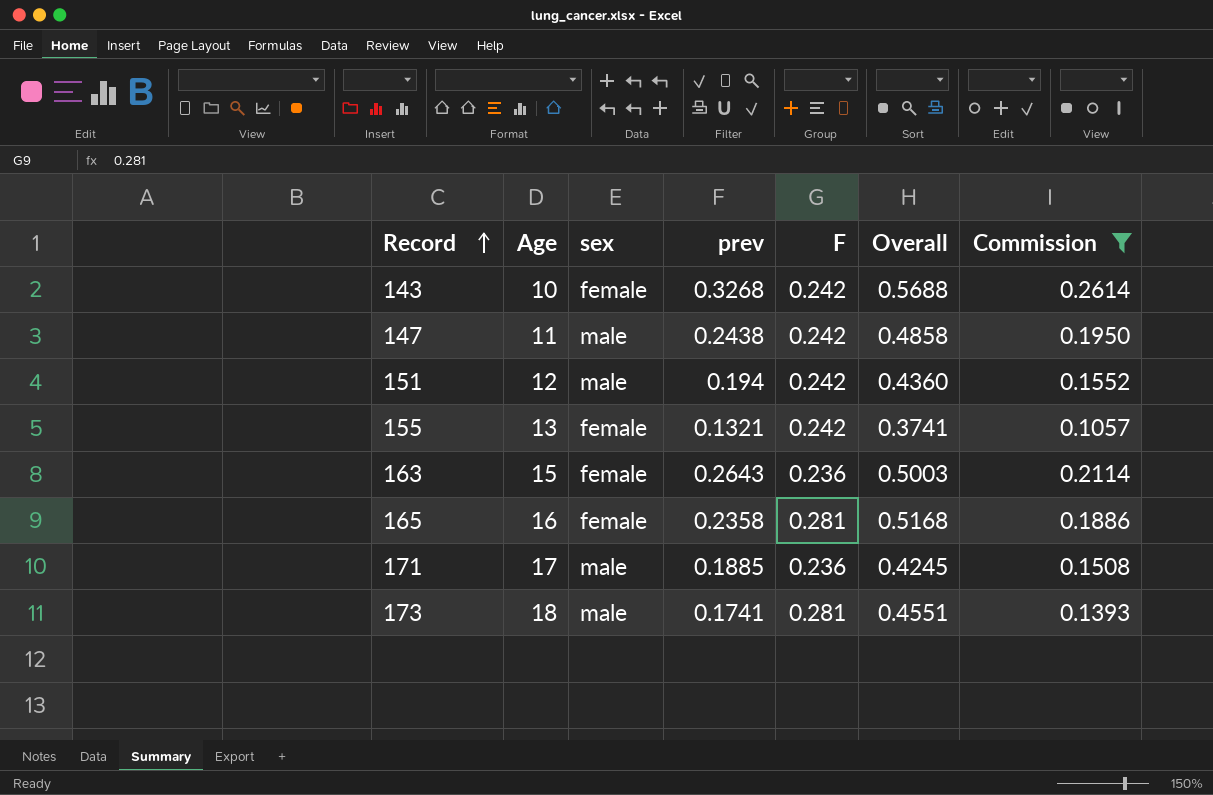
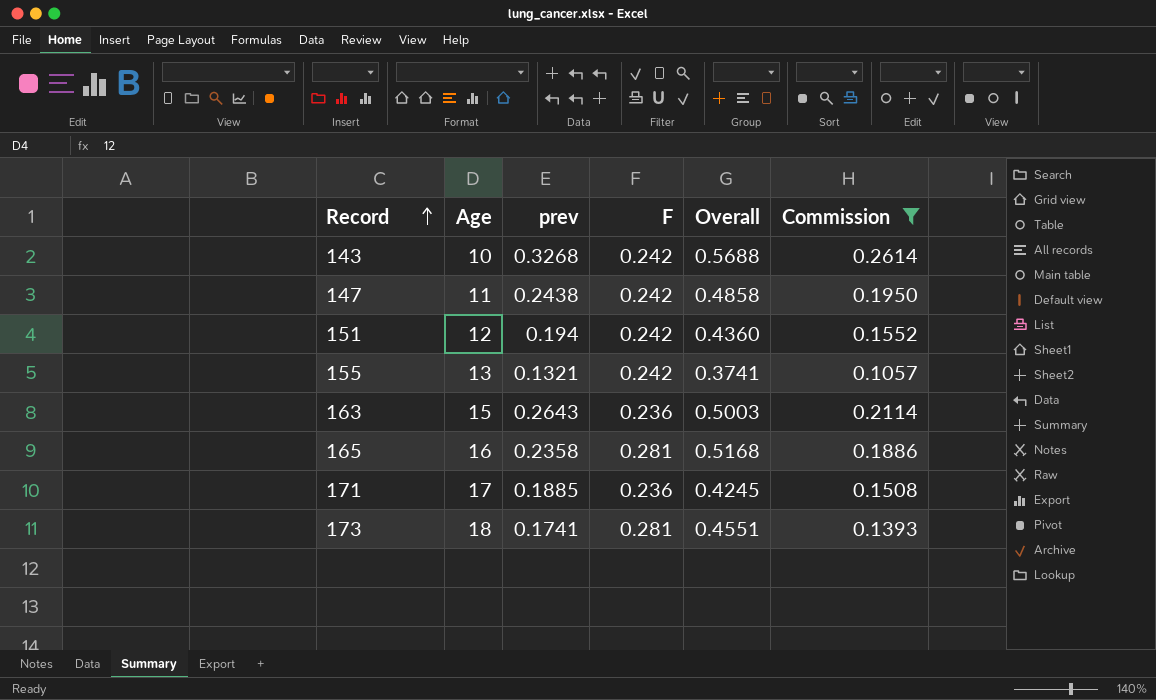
column sex | position: 3 -> none

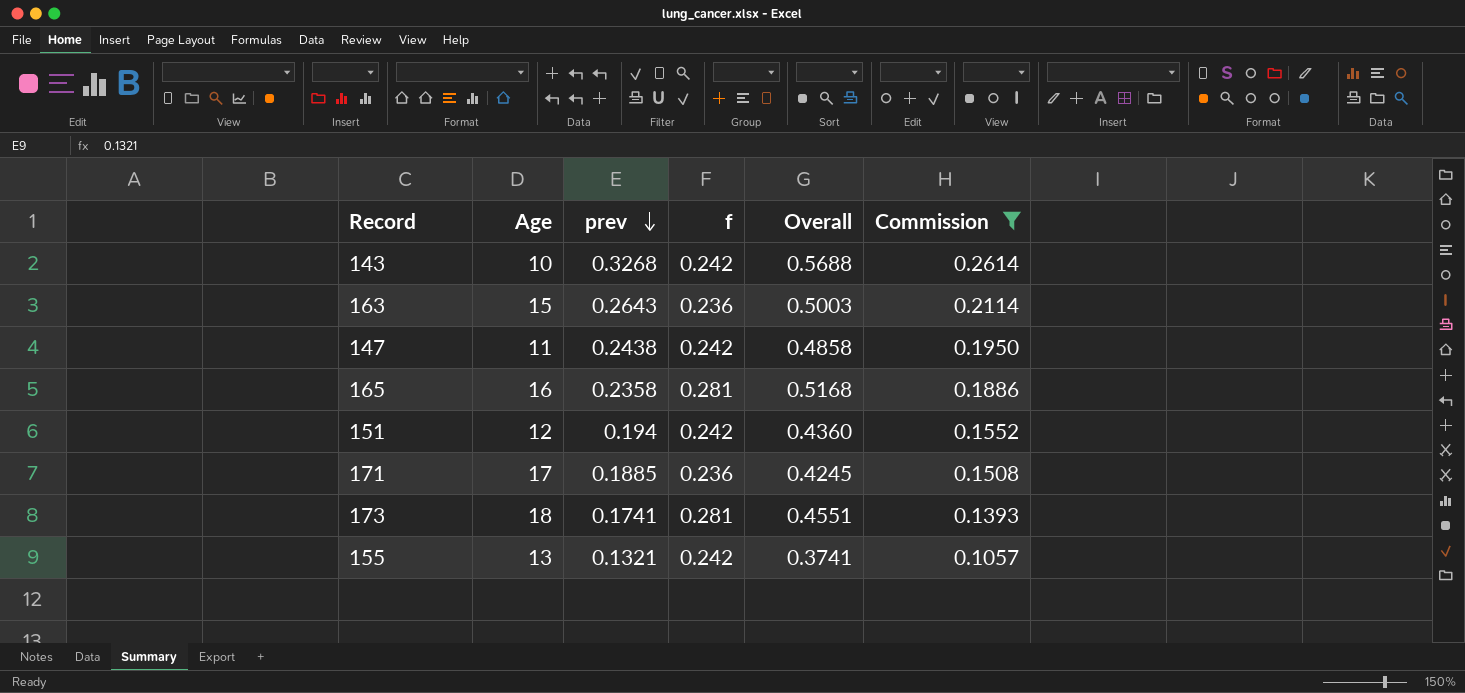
row order: Record ascending -> prev descending
column name: F -> f

